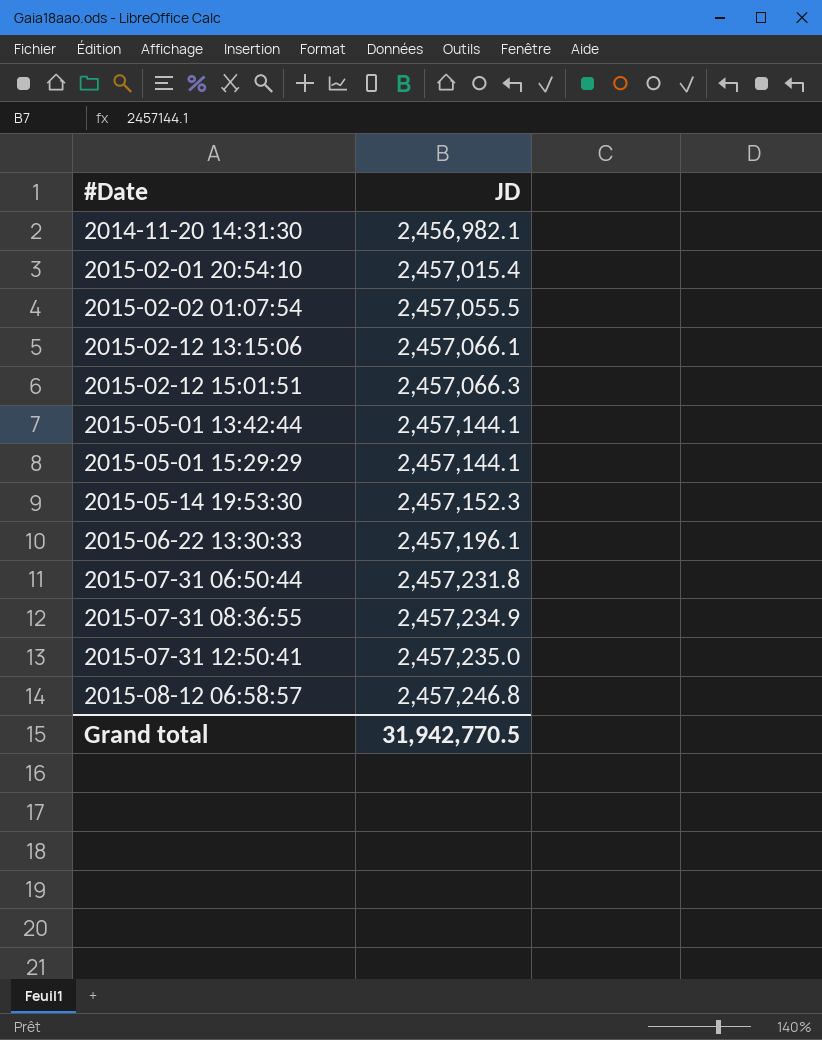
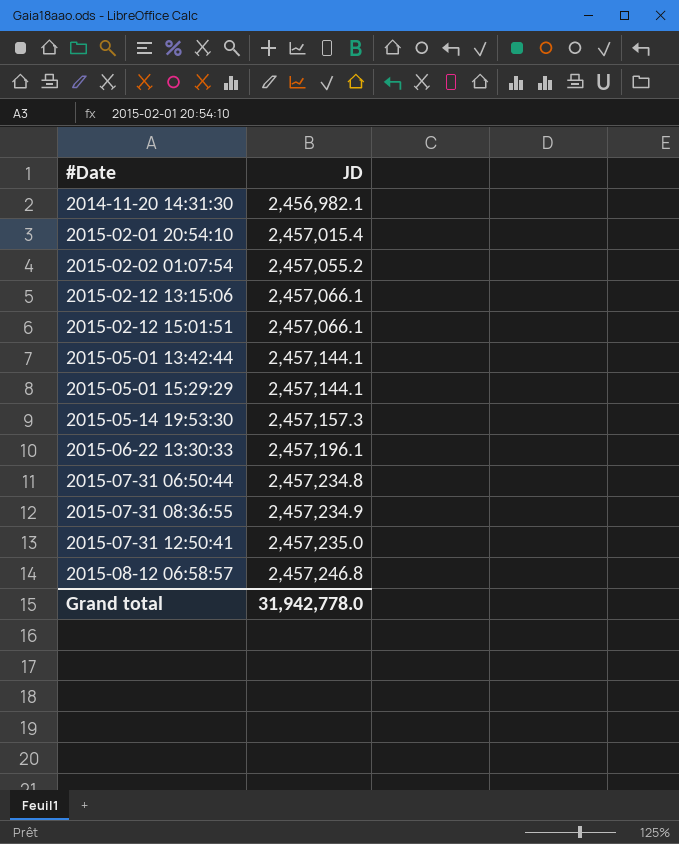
2015-02-02 01:07:54 | JD: 2,457,055.5 -> 2,457,055.2
2015-02-12 15:01:51 | JD: 2,457,066.3 -> 2,457,066.1
2015-05-14 19:53:30 | JD: 2,457,152.3 -> 2,457,157.3
2015-07-31 06:50:44 | JD: 2,457,231.8 -> 2,457,234.8
Grand total | JD: 31,942,770.5 -> 31,942,778.0

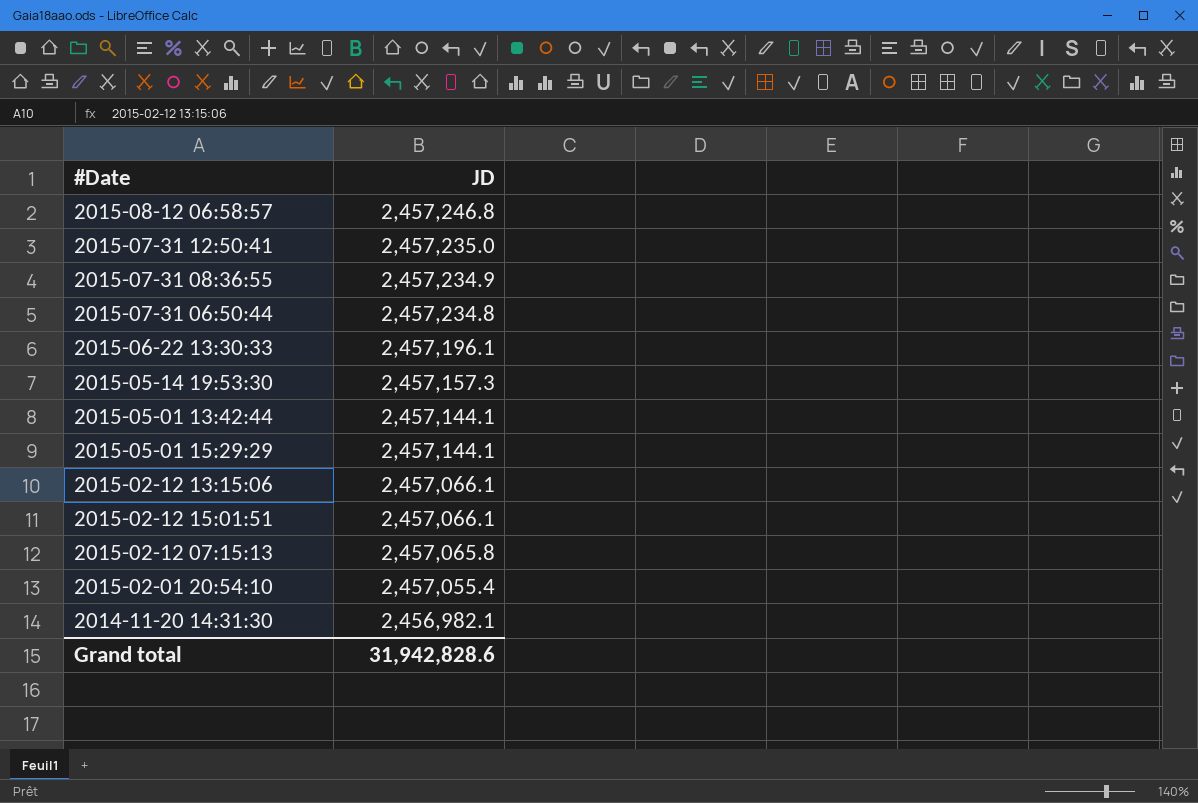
row order: #Date ascending -> JD descending
row 2015-02-02 01:07:54: 2,457,055.2 -> none
row 2015-02-12 07:15:13: none -> 2,457,065.8
2015-02-01 20:54:10 | JD: 2,457,015.4 -> 2,457,055.4
Grand total | JD: 31,942,778.0 -> 31,942,828.6

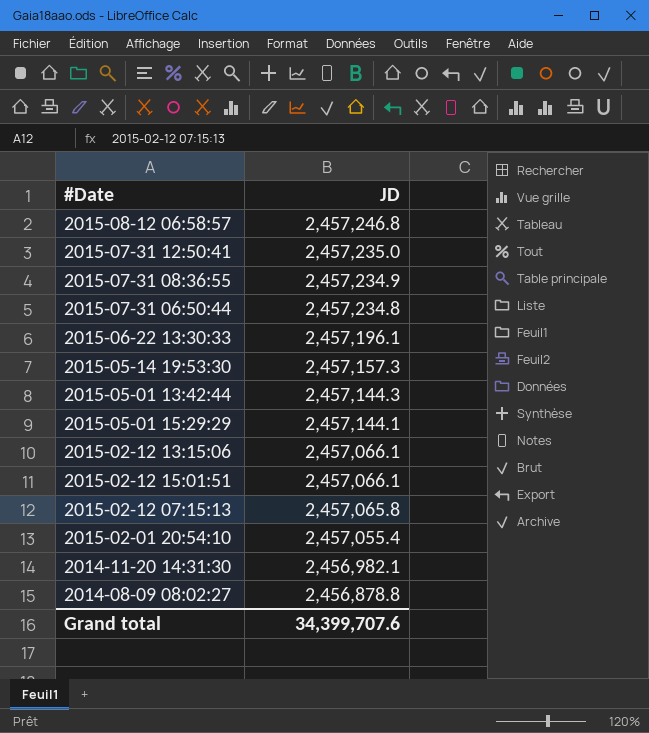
2015-05-01 13:42:44 | JD: 2,457,144.1 -> 2,457,144.3
row 2014-08-09 08:02:27: none -> 2,456,878.8
Grand total | JD: 31,942,828.6 -> 34,399,707.6

